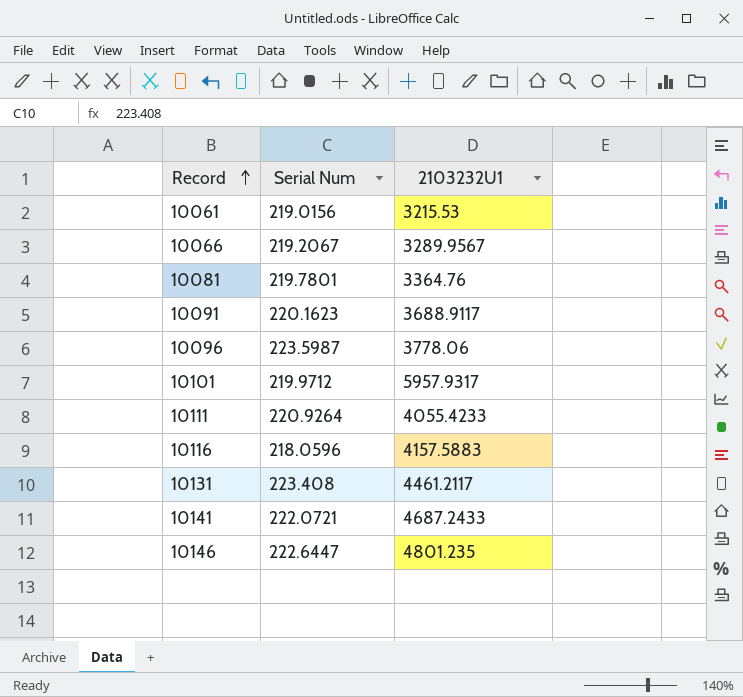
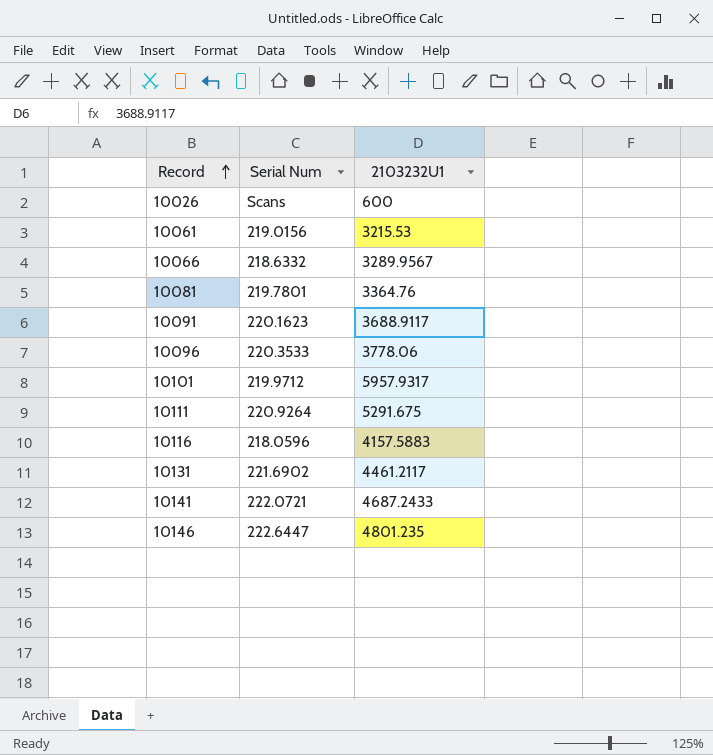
row 10026: none -> Scans | 600
10066 | Serial Num: 219.2067 -> 218.6332
10096 | Serial Num: 223.5987 -> 220.3533
10111 | 2103232U1: 4055.4233 -> 5291.675
10131 | Serial Num: 223.408 -> 221.6902

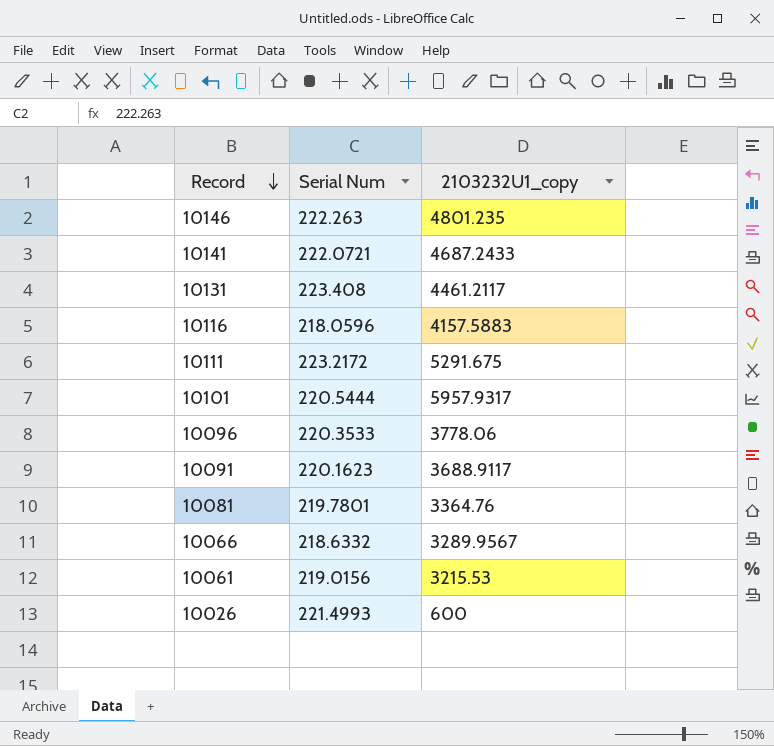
row order: Record ascending -> Record descending
column name: 2103232U1 -> 2103232U1_copy
10146 | Serial Num: 222.6447 -> 222.263
10131 | Serial Num: 221.6902 -> 223.408
10111 | Serial Num: 220.9264 -> 223.2172
10101 | Serial Num: 219.9712 -> 220.5444
10026 | Serial Num: Scans -> 221.4993

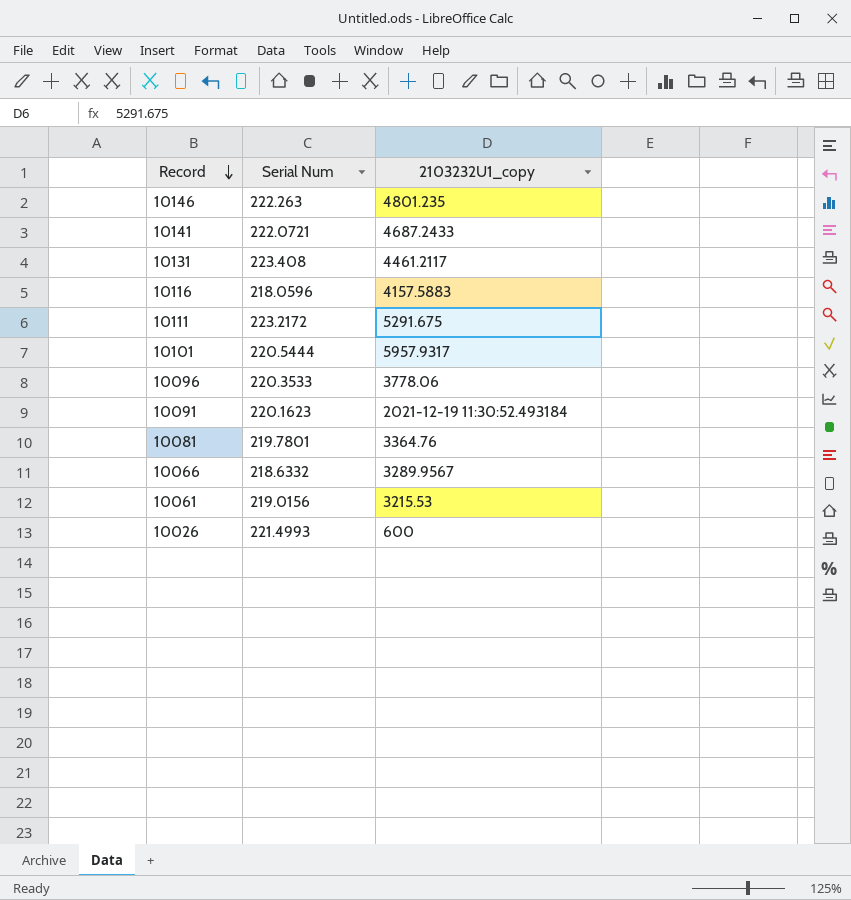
10091 | 2103232U1_copy: 3688.9117 -> 2021-12-19 11:30:52.493184

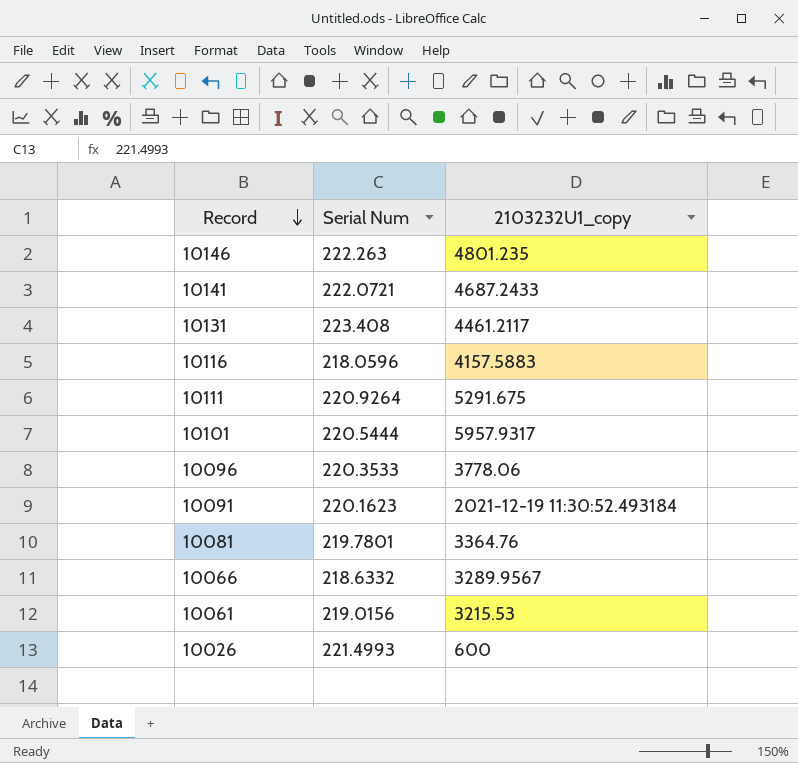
10111 | Serial Num: 223.2172 -> 220.9264

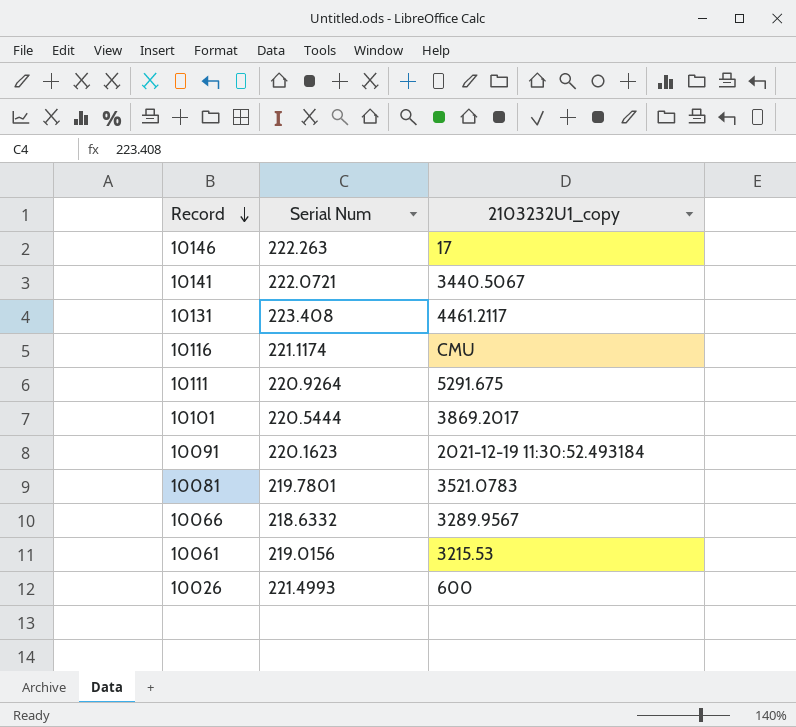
row 10096: 220.3533 | 3778.06 -> none
10146 | 2103232U1_copy: 4801.235 -> 17
10141 | 2103232U1_copy: 4687.2433 -> 3440.5067
10116 | Serial Num: 218.0596 -> 221.1174
10116 | 2103232U1_copy: 4157.5883 -> CMU
10101 | 2103232U1_copy: 5957.9317 -> 3869.2017
10081 | 2103232U1_copy: 3364.76 -> 3521.0783

